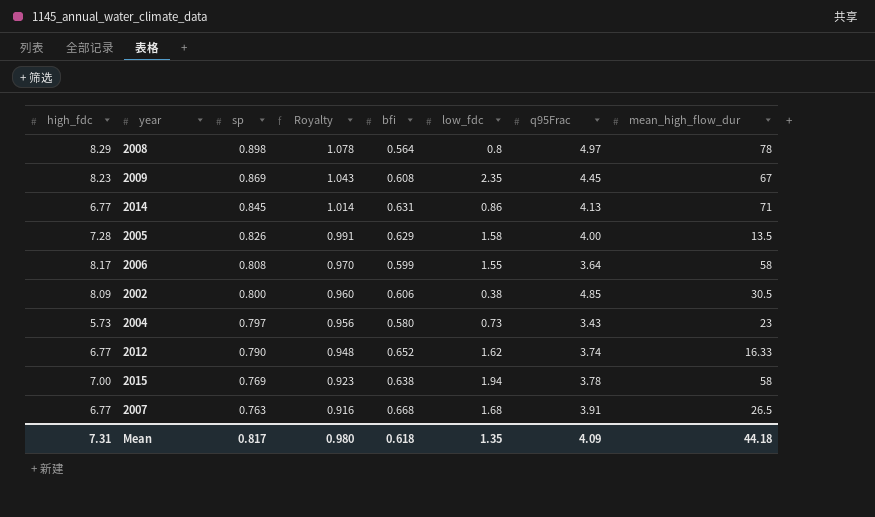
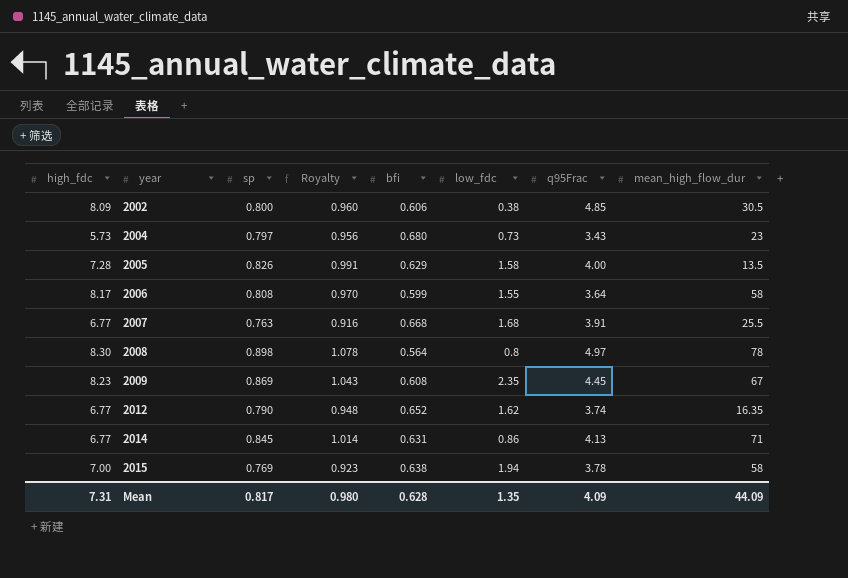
row order: sp descending -> year ascending
2004 | bfi: 0.580 -> 0.680
2007 | mean_high_flow_dur: 26.5 -> 25.5
2008 | high_fdc: 8.29 -> 8.30
2012 | mean_high_flow_dur: 16.33 -> 16.35
Mean | bfi: 0.618 -> 0.628
Mean | mean_high_flow_dur: 44.18 -> 44.09

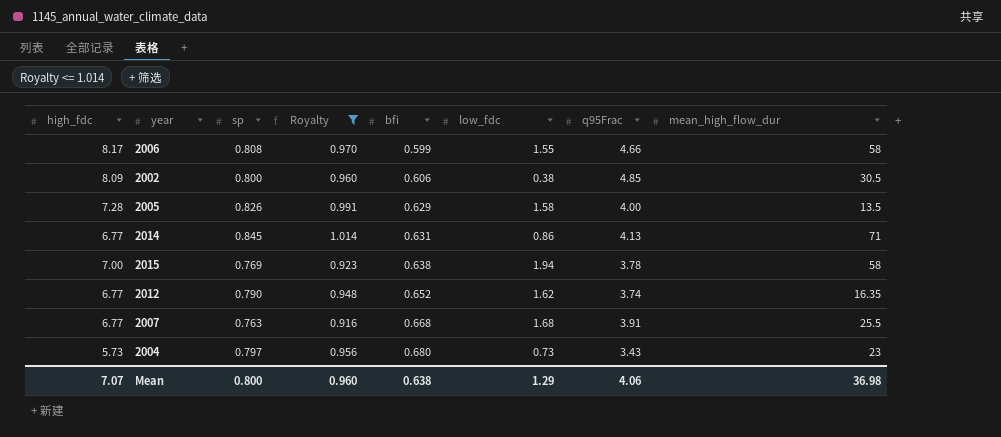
filter: none -> Royalty <= 1.014
row order: year ascending -> bfi ascending
2006 | q95Frac: 3.64 -> 4.66
Mean | high_fdc: 7.31 -> 7.07
Mean | sp: 0.817 -> 0.800
Mean | Royalty: 0.980 -> 0.960
Mean | bfi: 0.628 -> 0.638
Mean | low_fdc: 1.35 -> 1.29
Mean | q95Frac: 4.09 -> 4.06
Mean | mean_high_flow_dur: 44.09 -> 36.98

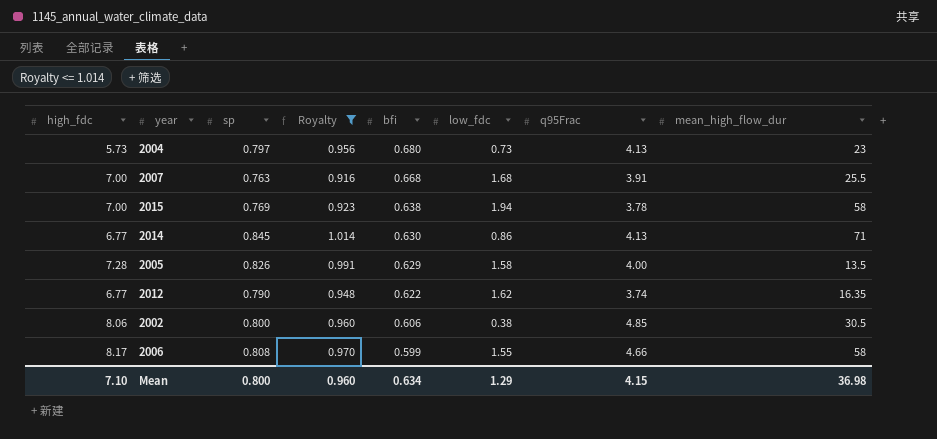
row order: bfi ascending -> bfi descending
2004 | q95Frac: 3.43 -> 4.13
2007 | high_fdc: 6.77 -> 7.00
2014 | bfi: 0.631 -> 0.630
2012 | bfi: 0.652 -> 0.622
2002 | high_fdc: 8.09 -> 8.06
Mean | high_fdc: 7.07 -> 7.10
Mean | bfi: 0.638 -> 0.634
Mean | q95Frac: 4.06 -> 4.15

